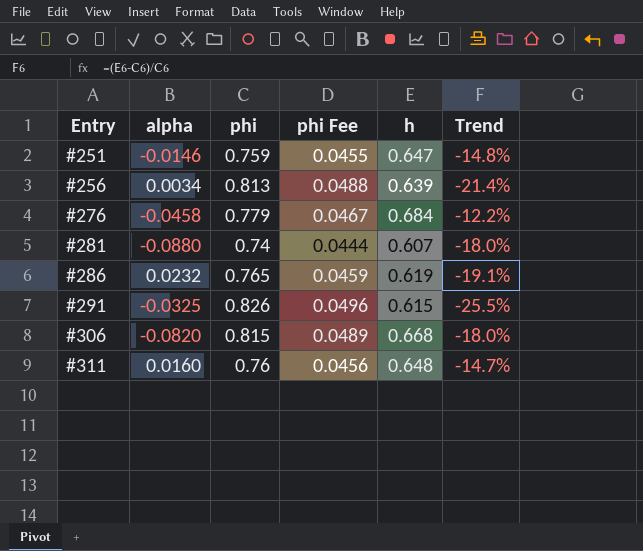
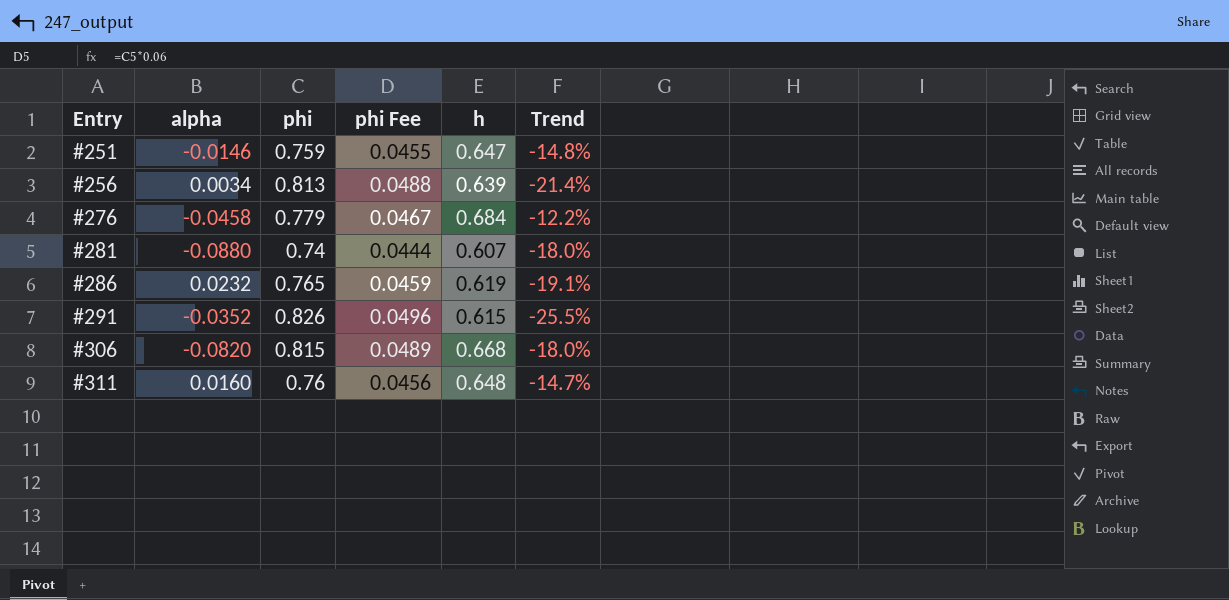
#291 | alpha: -0.0325 -> -0.0352

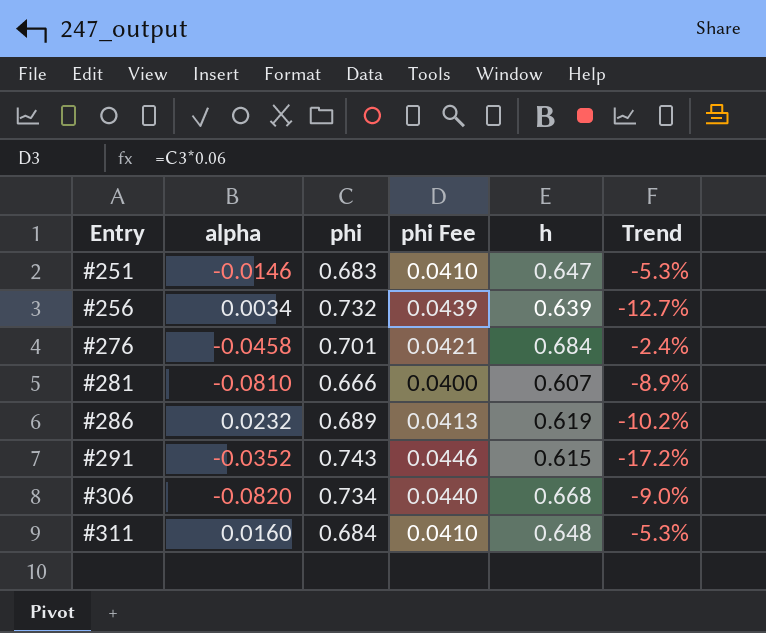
#251 | phi: 0.759 -> 0.683
#251 | phi Fee: 0.0455 -> 0.0410
#251 | Trend: -14.8% -> -5.3%
#256 | phi: 0.813 -> 0.732
#256 | phi Fee: 0.0488 -> 0.0439
#256 | Trend: -21.4% -> -12.7%
#276 | phi: 0.779 -> 0.701
#276 | phi Fee: 0.0467 -> 0.0421
#276 | Trend: -12.2% -> -2.4%
#281 | alpha: -0.0880 -> -0.0810
#281 | phi: 0.74 -> 0.666
#281 | phi Fee: 0.0444 -> 0.0400
#281 | Trend: -18.0% -> -8.9%
#286 | phi: 0.765 -> 0.689
#286 | phi Fee: 0.0459 -> 0.0413
#286 | Trend: -19.1% -> -10.2%
#291 | phi: 0.826 -> 0.743
#291 | phi Fee: 0.0496 -> 0.0446
#291 | Trend: -25.5% -> -17.2%
#306 | phi: 0.815 -> 0.734
#306 | phi Fee: 0.0489 -> 0.0440
#306 | Trend: -18.0% -> -9.0%
#311 | phi: 0.76 -> 0.684
#311 | phi Fee: 0.0456 -> 0.0410
#311 | Trend: -14.7% -> -5.3%

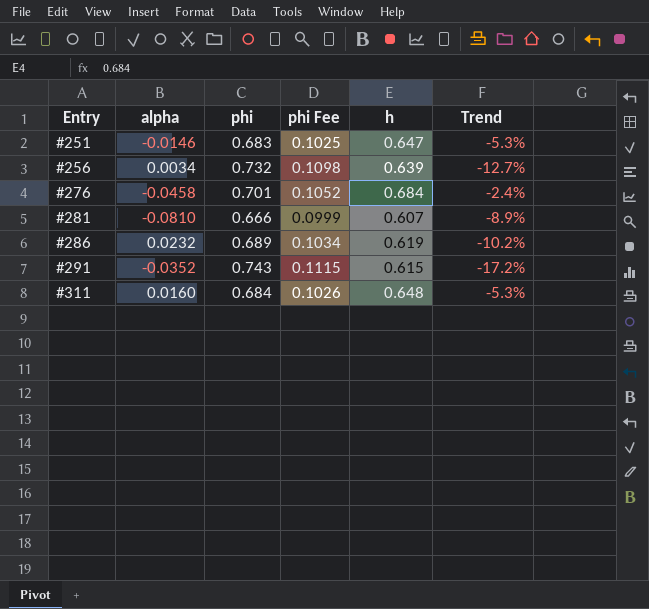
column phi Fee | formula: [phi] * 0.06 -> [phi] * 0.15
row #306: -0.0820 | 0.734 | 0.0440 | 0.668 | -9.0% -> none

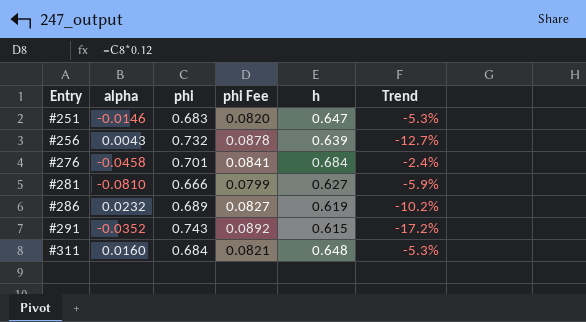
column phi Fee | formula: [phi] * 0.15 -> [phi] * 0.12
#256 | alpha: 0.0034 -> 0.0043
#281 | h: 0.607 -> 0.627
#281 | Trend: -8.9% -> -5.9%

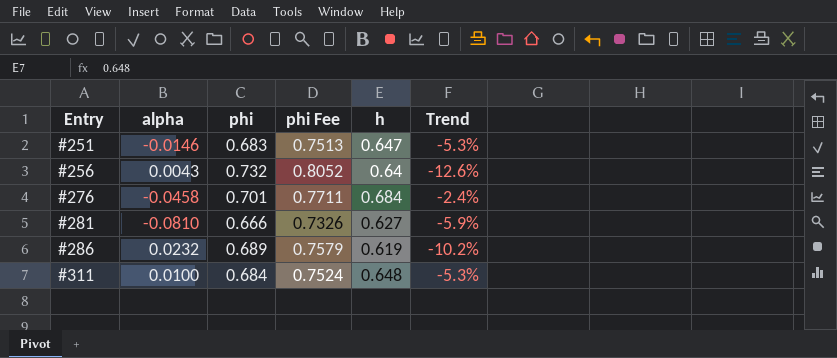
column phi Fee | formula: [phi] * 0.12 -> [phi] * 1.1
row #291: -0.0352 | 0.743 | 0.0892 | 0.615 | -17.2% -> none
#256 | h: 0.639 -> 0.64
#256 | Trend: -12.7% -> -12.6%
#311 | alpha: 0.0160 -> 0.0100

